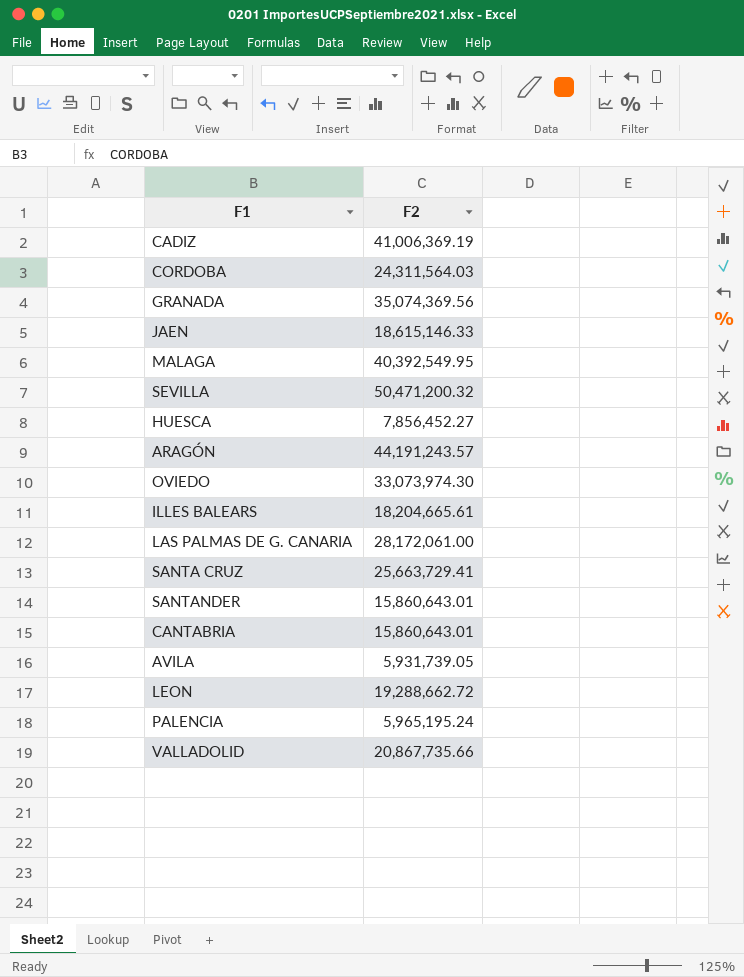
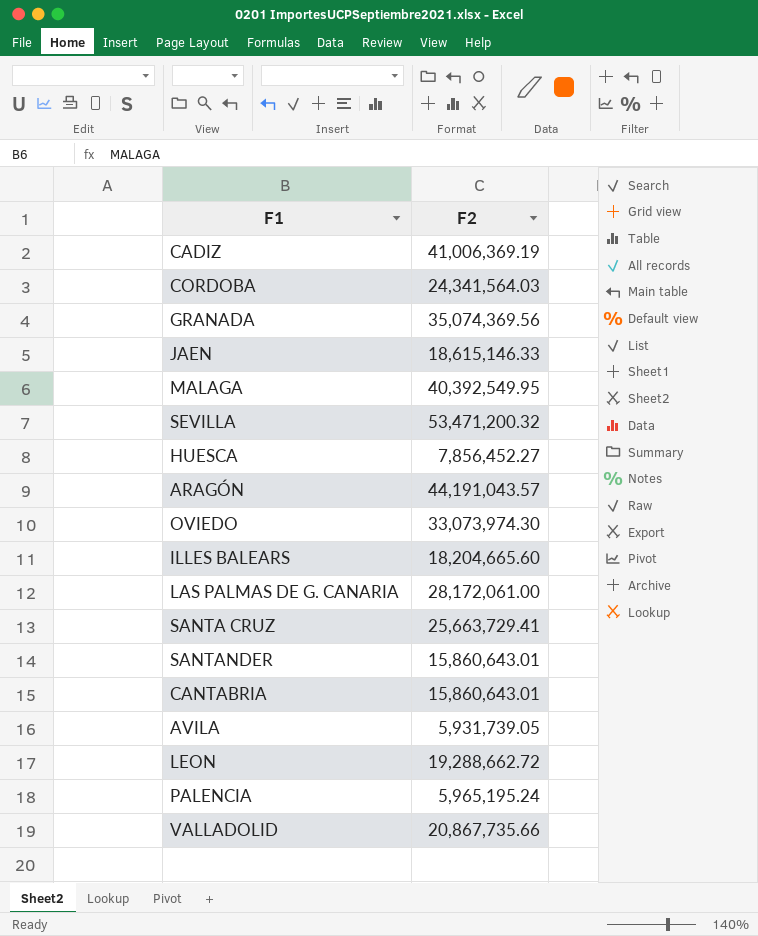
CORDOBA | F2: 24,311,564.03 -> 24,341,564.03
SEVILLA | F2: 50,471,200.32 -> 53,471,200.32
ARAGÓN | F2: 44,191,243.57 -> 44,191,043.57
ILLES BALEARS | F2: 18,204,665.61 -> 18,204,665.60

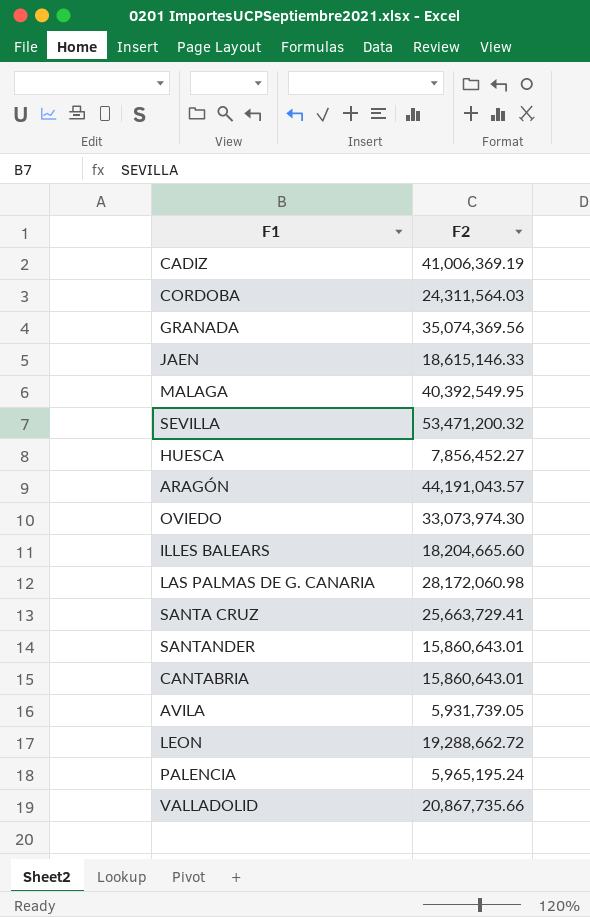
CORDOBA | F2: 24,341,564.03 -> 24,311,564.03
LAS PALMAS DE G. CANARIA | F2: 28,172,061.00 -> 28,172,060.98

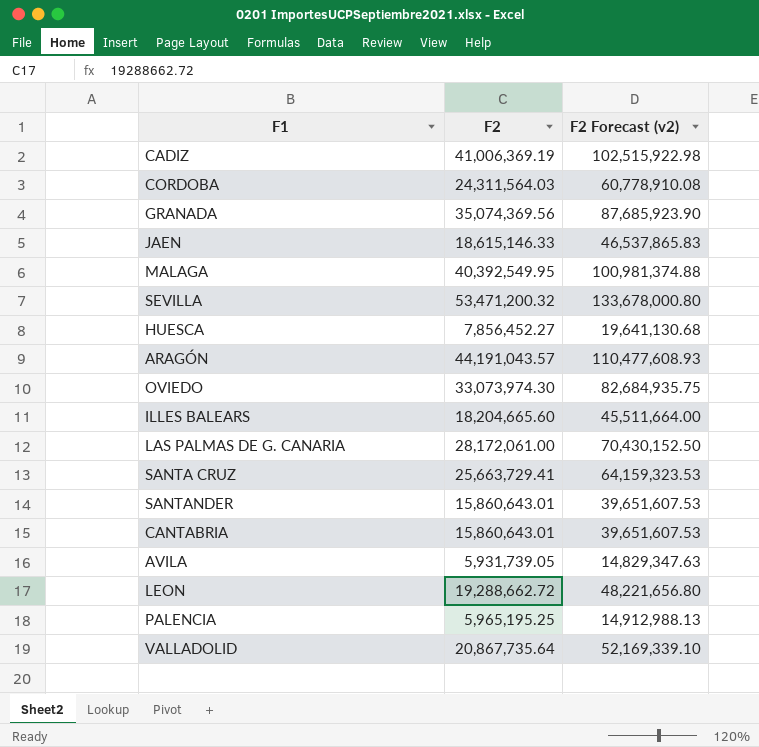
column F2 Forecast (v2) | formula: none -> [F2] * 2.5
LAS PALMAS DE G. CANARIA | F2: 28,172,060.98 -> 28,172,061.00
PALENCIA | F2: 5,965,195.24 -> 5,965,195.25
VALLADOLID | F2: 20,867,735.66 -> 20,867,735.64

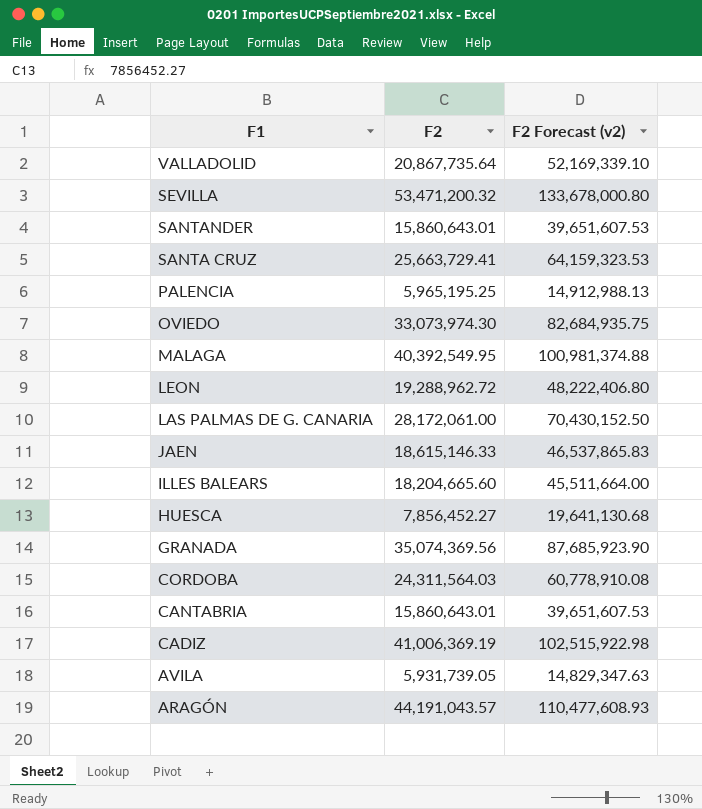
row order: none -> F1 descending
LEON | F2: 19,288,662.72 -> 19,288,962.72
LEON | F2 Forecast (v2): 48,221,656.80 -> 48,222,406.80

